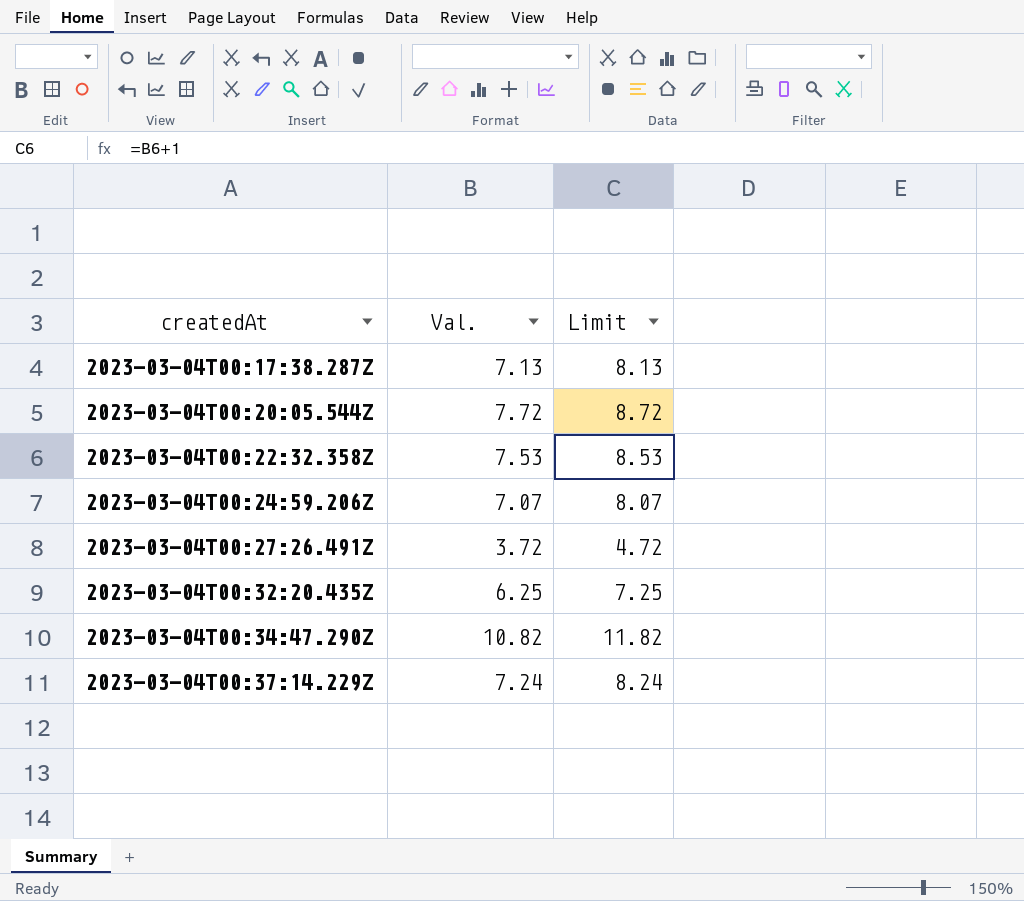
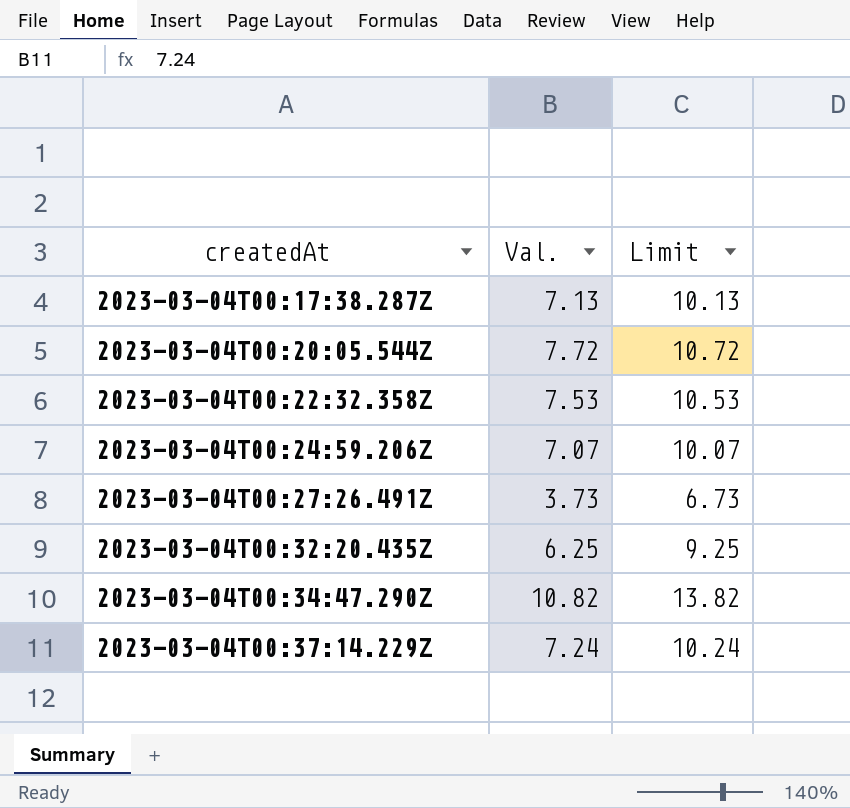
column Limit | formula: [Val.] + 1 -> [Val.] + 3
2023-03-04T00:27:26.491Z | Val.: 3.72 -> 3.73

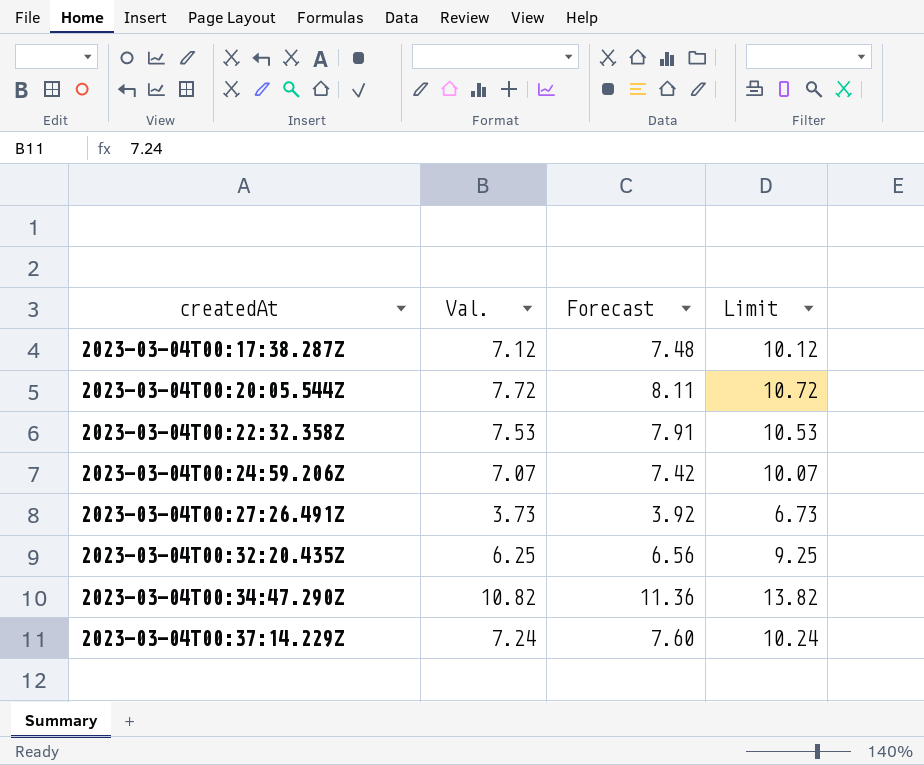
column Forecast | formula: none -> [Val.] * 1.05
2023-03-04T00:17:38.287Z | Val.: 7.13 -> 7.12
2023-03-04T00:17:38.287Z | Limit: 10.13 -> 10.12

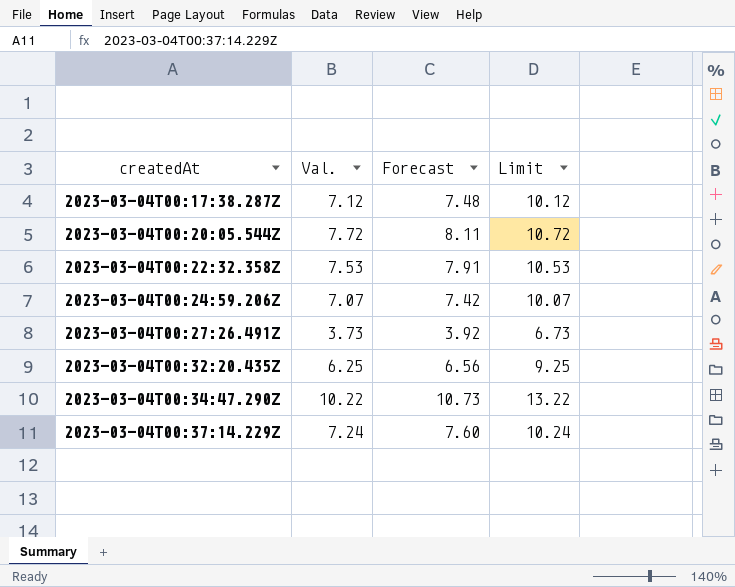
2023-03-04T00:34:47.290Z | Val.: 10.82 -> 10.22
2023-03-04T00:34:47.290Z | Forecast: 11.36 -> 10.73
2023-03-04T00:34:47.290Z | Limit: 13.82 -> 13.22

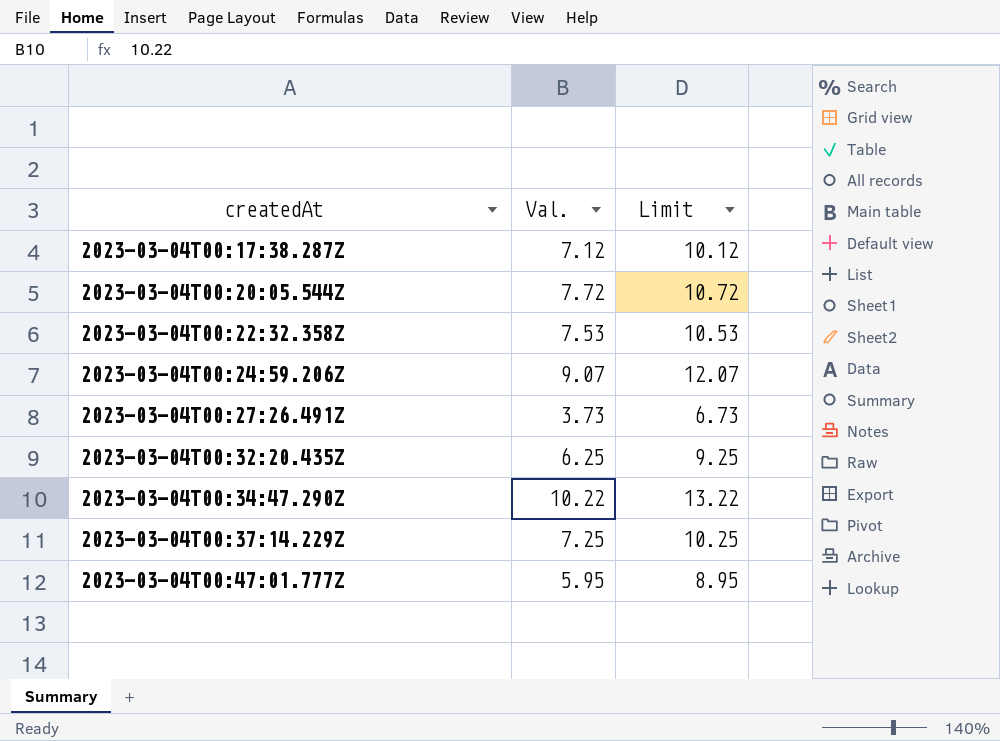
column Forecast | formula: [Val.] * 1.05 -> none
2023-03-04T00:24:59.206Z | Val.: 7.07 -> 9.07
2023-03-04T00:24:59.206Z | Limit: 10.07 -> 12.07
2023-03-04T00:37:14.229Z | Val.: 7.24 -> 7.25
2023-03-04T00:37:14.229Z | Limit: 10.24 -> 10.25
row 2023-03-04T00:47:01.777Z: none -> 5.95 | 8.95

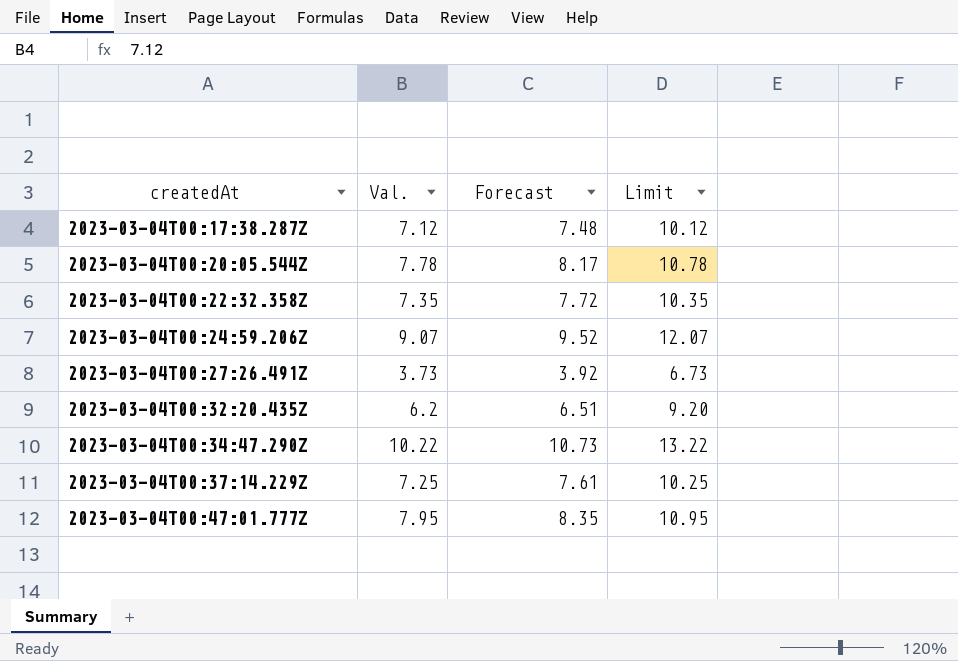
column Forecast | formula: none -> [Val.] * 1.05
2023-03-04T00:20:05.544Z | Val.: 7.72 -> 7.78
2023-03-04T00:20:05.544Z | Limit: 10.72 -> 10.78
2023-03-04T00:22:32.358Z | Val.: 7.53 -> 7.35
2023-03-04T00:22:32.358Z | Limit: 10.53 -> 10.35
2023-03-04T00:32:20.435Z | Val.: 6.25 -> 6.2
2023-03-04T00:32:20.435Z | Limit: 9.25 -> 9.20
2023-03-04T00:47:01.777Z | Val.: 5.95 -> 7.95
2023-03-04T00:47:01.777Z | Limit: 8.95 -> 10.95

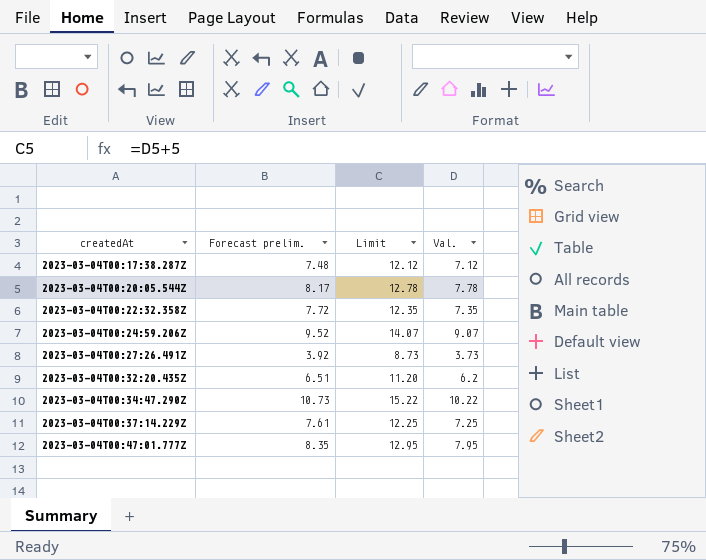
column name: Forecast -> Forecast prelim.
column Limit | formula: [Val.] + 3 -> [Val.] + 5
column Val. | position: 2 -> 4

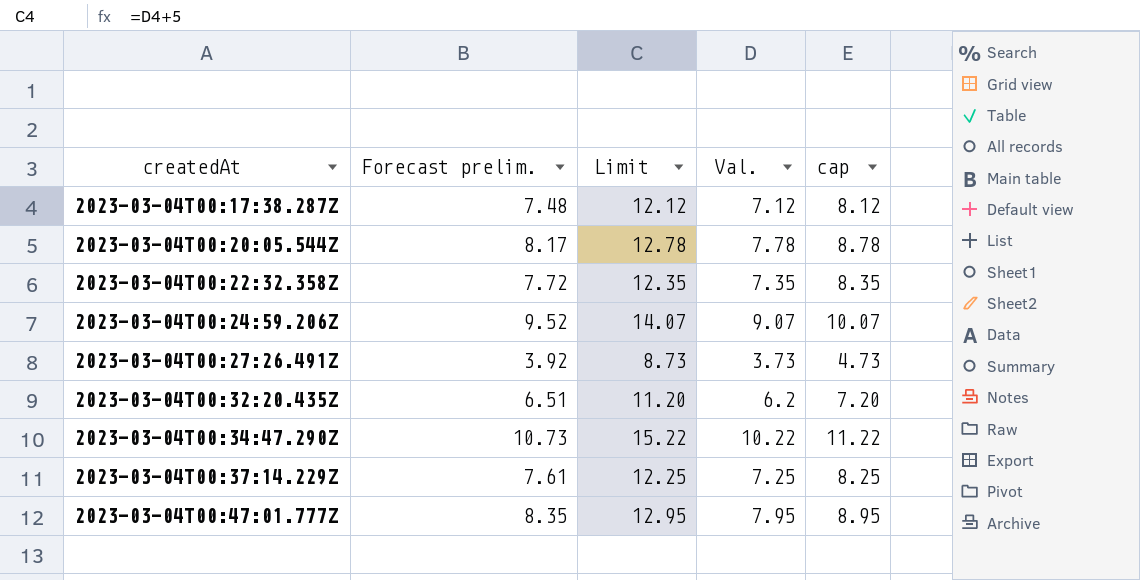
column cap | formula: none -> [Val.] + 1

